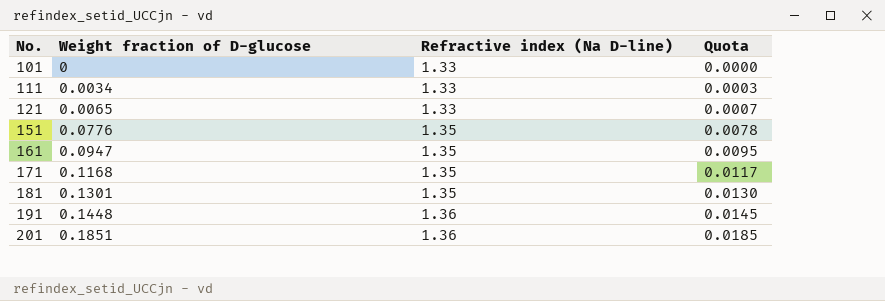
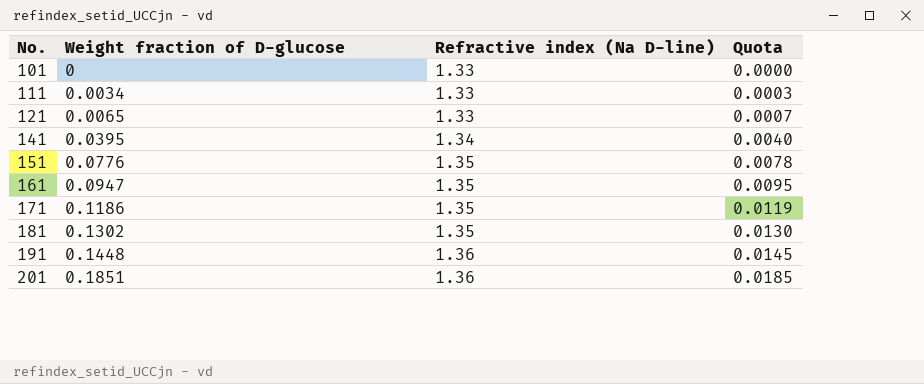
row 141: none -> 0.0395 | 1.34 | 0.0040
171 | Weight fraction of D-glucose: 0.1168 -> 0.1186
171 | Quota: 0.0117 -> 0.0119
181 | Weight fraction of D-glucose: 0.1301 -> 0.1302

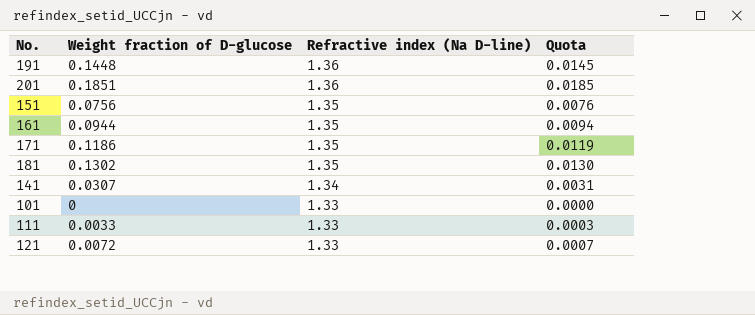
row order: No. ascending -> Refractive index (Na D-line) descending
151 | Weight fraction of D-glucose: 0.0776 -> 0.0756
151 | Quota: 0.0078 -> 0.0076
161 | Weight fraction of D-glucose: 0.0947 -> 0.0944
161 | Quota: 0.0095 -> 0.0094
141 | Weight fraction of D-glucose: 0.0395 -> 0.0307
141 | Quota: 0.0040 -> 0.0031
111 | Weight fraction of D-glucose: 0.0034 -> 0.0033
121 | Weight fraction of D-glucose: 0.0065 -> 0.0072

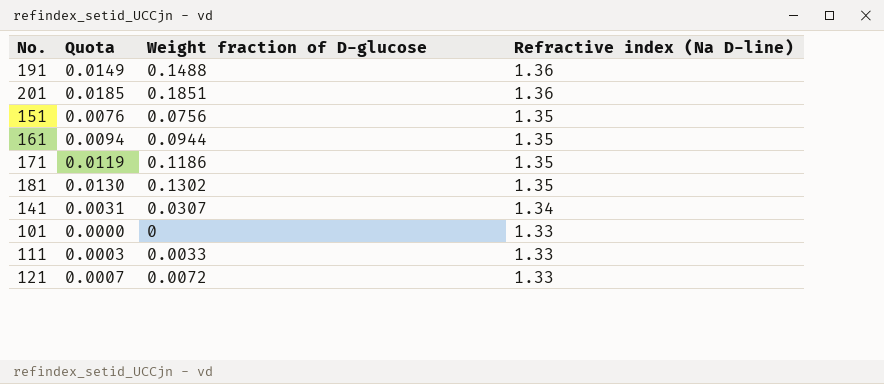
column Quota | position: 4 -> 2
191 | Quota: 0.0145 -> 0.0149
191 | Weight fraction of D-glucose: 0.1448 -> 0.1488

